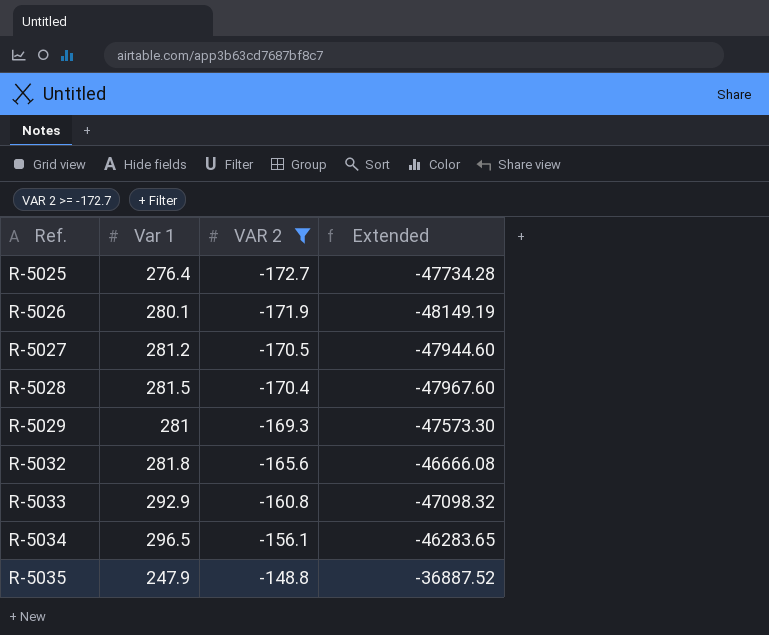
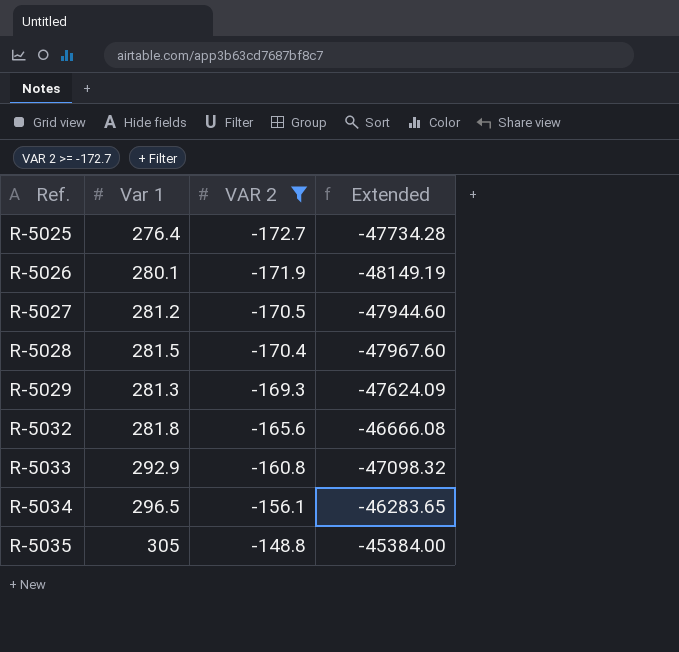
R-5029 | Var 1: 281 -> 281.3
R-5029 | Extended: -47573.30 -> -47624.09
R-5035 | Var 1: 247.9 -> 305
R-5035 | Extended: -36887.52 -> -45384.00

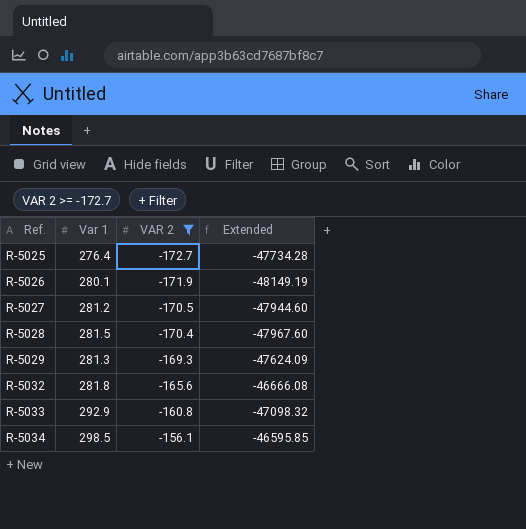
row R-5035: 305 | -148.8 | -45384.00 -> none
R-5034 | Var 1: 296.5 -> 298.5
R-5034 | Extended: -46283.65 -> -46595.85

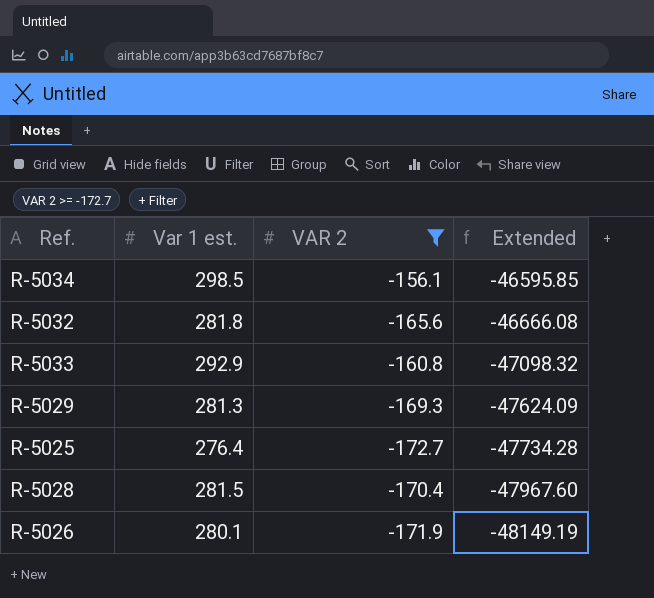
row order: Ref. ascending -> Extended descending
column name: Var 1 -> Var 1 est.
row R-5027: 281.2 | -170.5 | -47944.60 -> none

